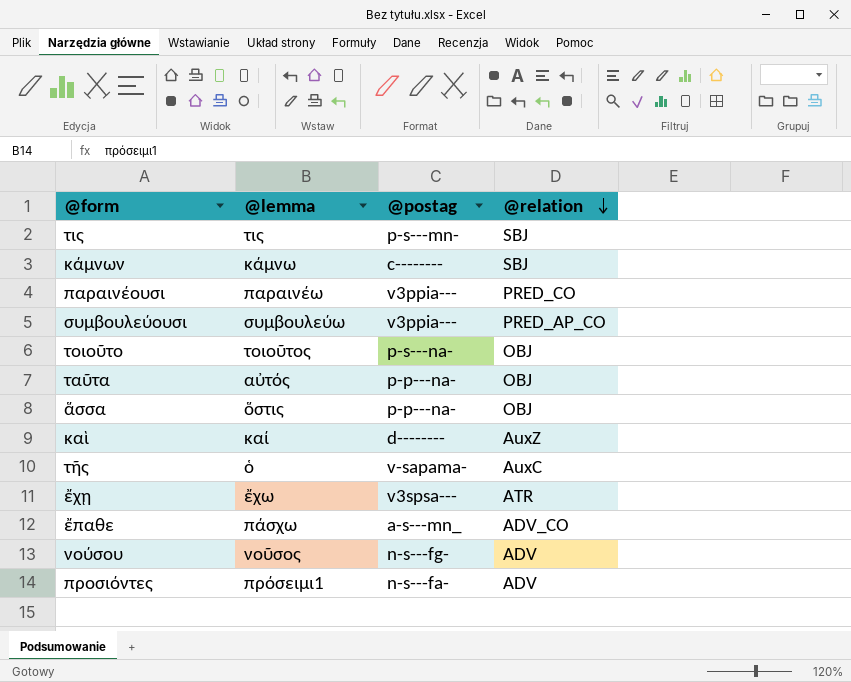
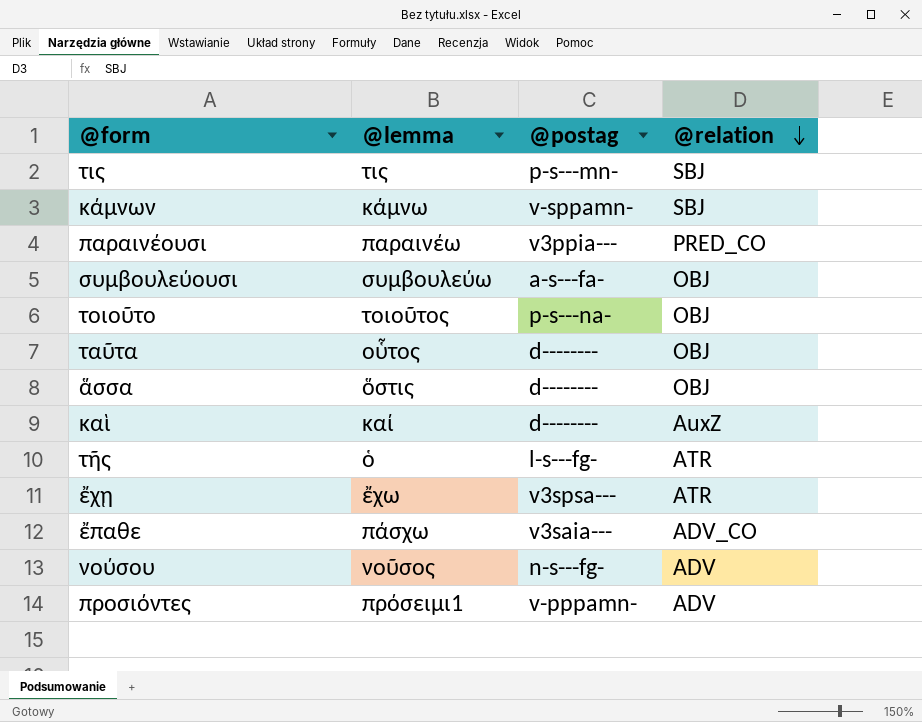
κάμνων | @postag: c-------- -> v-sppamn-
συμβουλεύουσι | @postag: v3ppia--- -> a-s---fa-
συμβουλεύουσι | @relation: PRED_AP_CO -> OBJ
ταῦτα | @lemma: αὐτός -> οὗτος
ταῦτα | @postag: p-p---na- -> d--------
ἅσσα | @postag: p-p---na- -> d--------
τῆς | @postag: v-sapama- -> l-s---fg-
τῆς | @relation: AuxC -> ATR
ἔπαθε | @postag: a-s---mn_ -> v3saia---
προσιόντες | @postag: n-s---fa- -> v-pppamn-

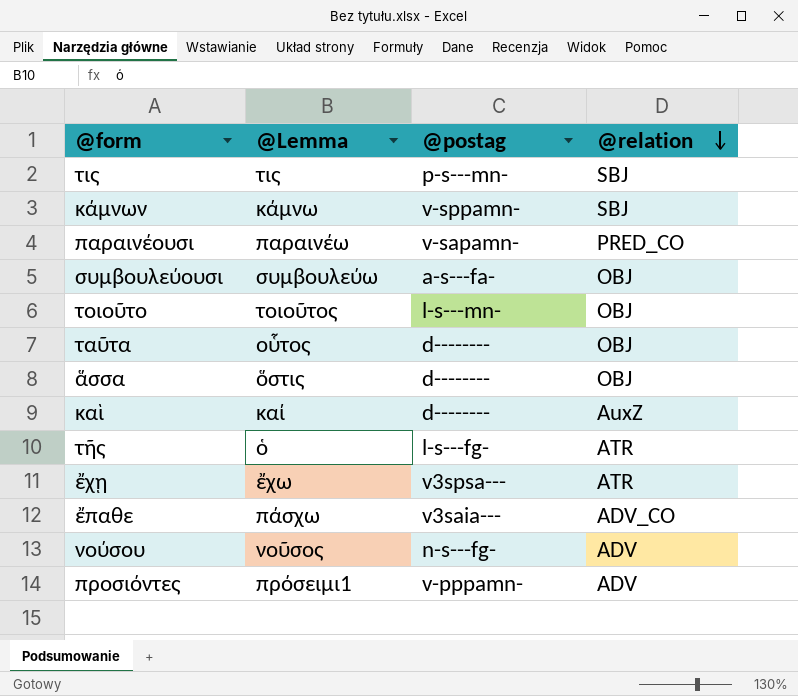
column name: @lemma -> @Lemma
παραινέουσι | @postag: v3ppia--- -> v-sapamn-
τοιοῦτο | @postag: p-s---na- -> l-s---mn-

